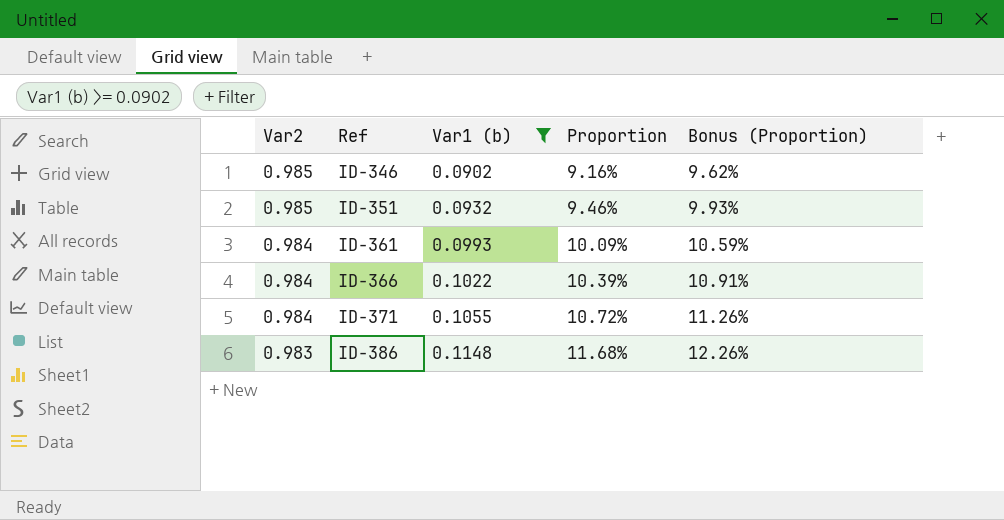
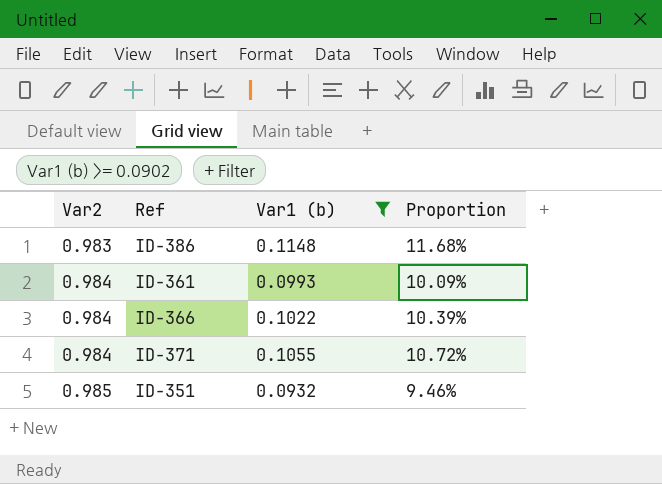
row order: Var2 descending -> Var2 ascending
column Bonus (Proportion) | formula: [Proportion] * 1.05 -> none
row ID-346: 0.985 | 0.0902 | 9.16% | 9.62% -> none

